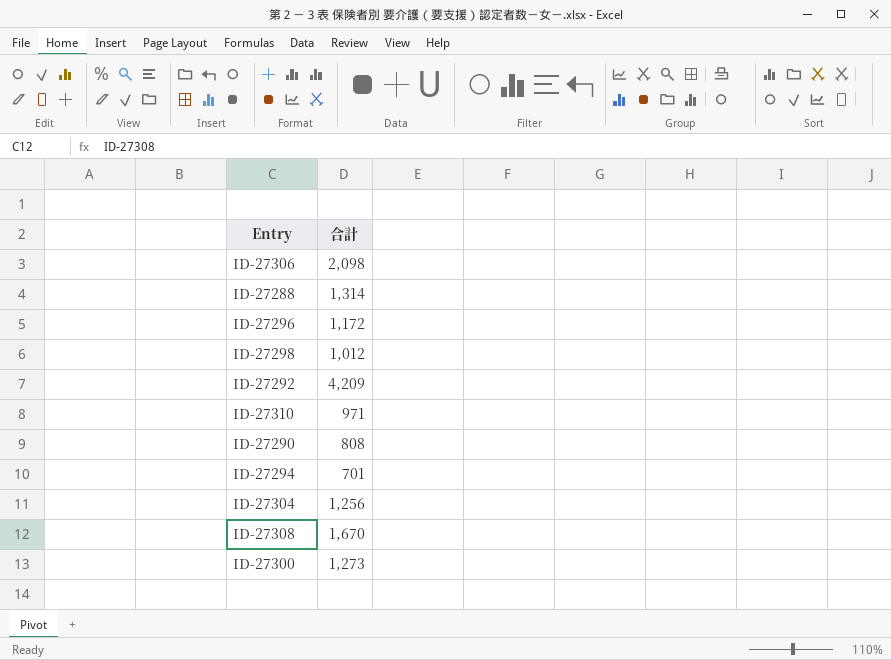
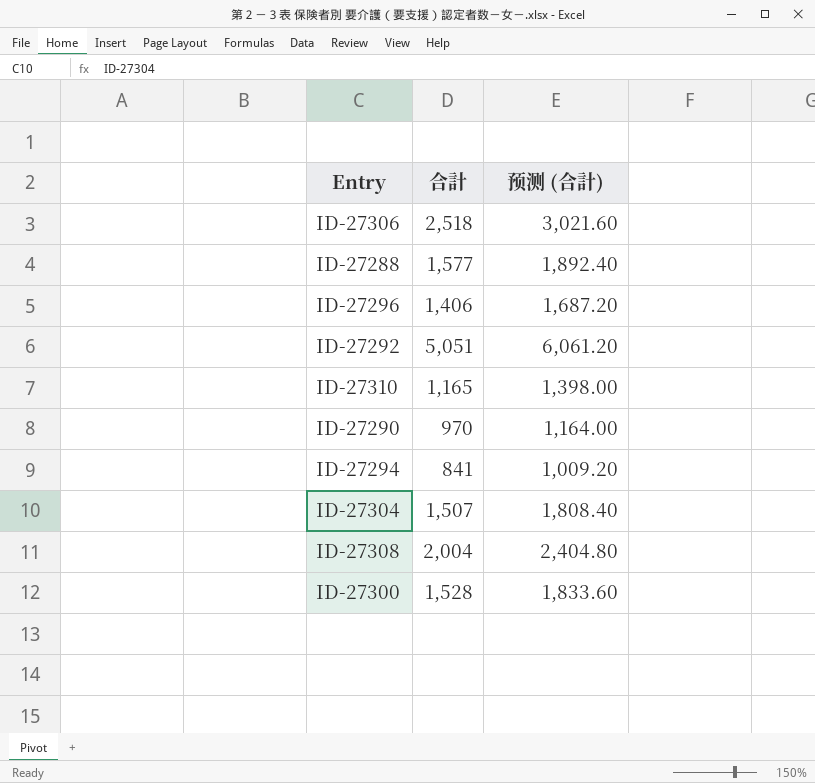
column 预测 (合計) | formula: none -> [合計] * 1.2
row ID-27298: 1,012 -> none
ID-27306 | 合計: 2,098 -> 2,518
ID-27288 | 合計: 1,314 -> 1,577
ID-27296 | 合計: 1,172 -> 1,406
ID-27292 | 合計: 4,209 -> 5,051
ID-27310 | 合計: 971 -> 1,165
ID-27290 | 合計: 808 -> 970
ID-27294 | 合計: 701 -> 841
ID-27304 | 合計: 1,256 -> 1,507
ID-27308 | 合計: 1,670 -> 2,004
ID-27300 | 合計: 1,273 -> 1,528

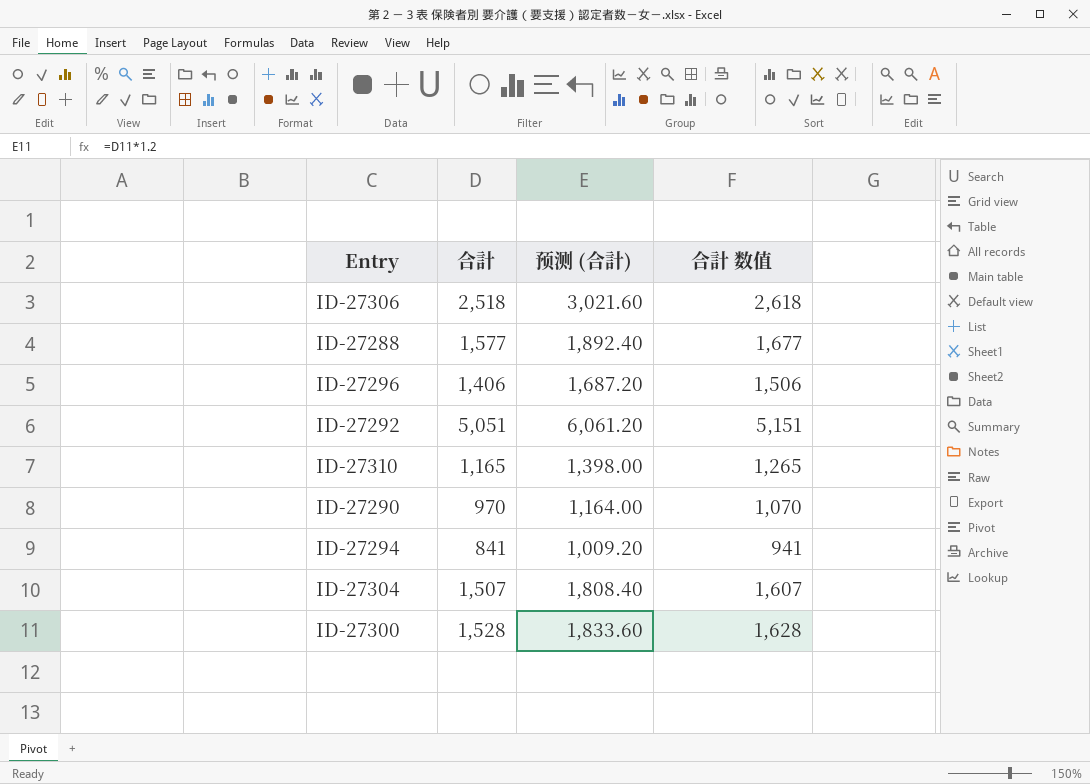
column 合計 数值 | formula: none -> [合計] + 100
row ID-27308: 2,004 | 2,404.80 -> none

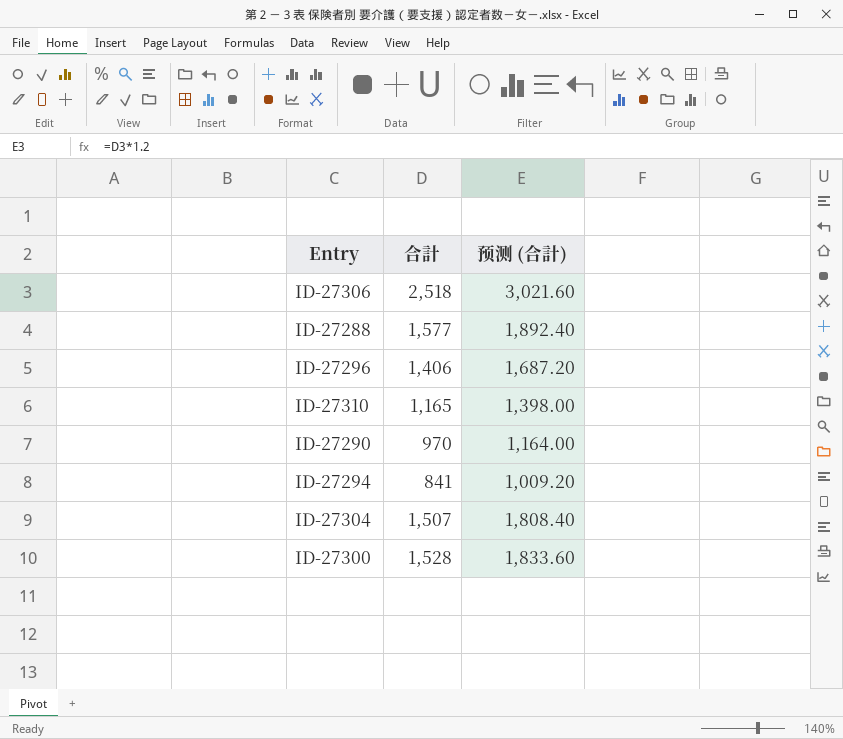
column 合計 数值 | formula: [合計] + 100 -> none
row ID-27292: 5,051 | 6,061.20 | 5,151 -> none

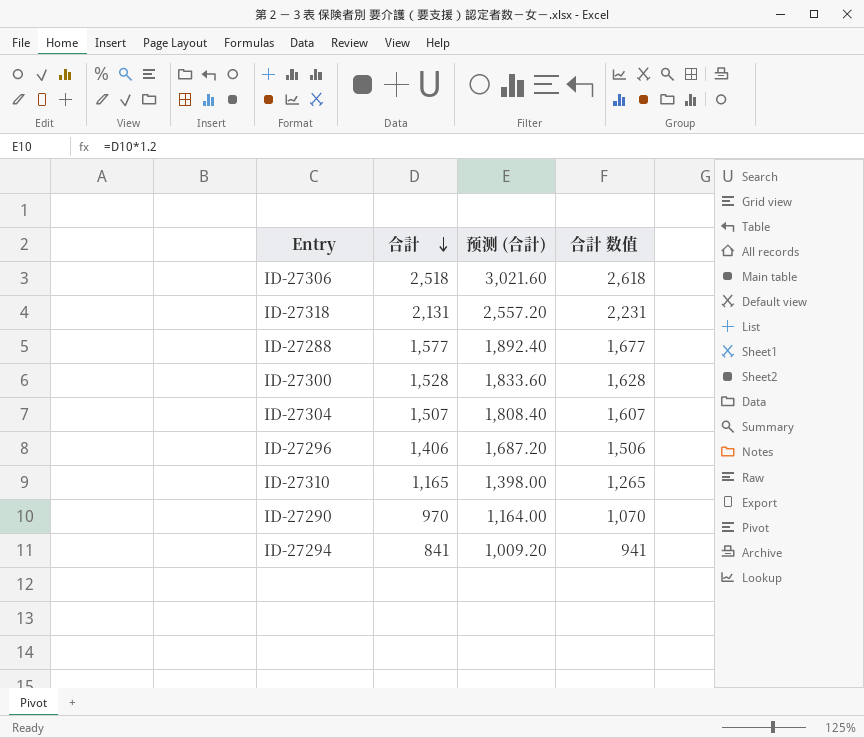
row order: none -> 合計 descending
column 合計 数值 | formula: none -> [合計] + 100
row ID-27318: none -> 2,131 | 2,557.20 | 2,231

